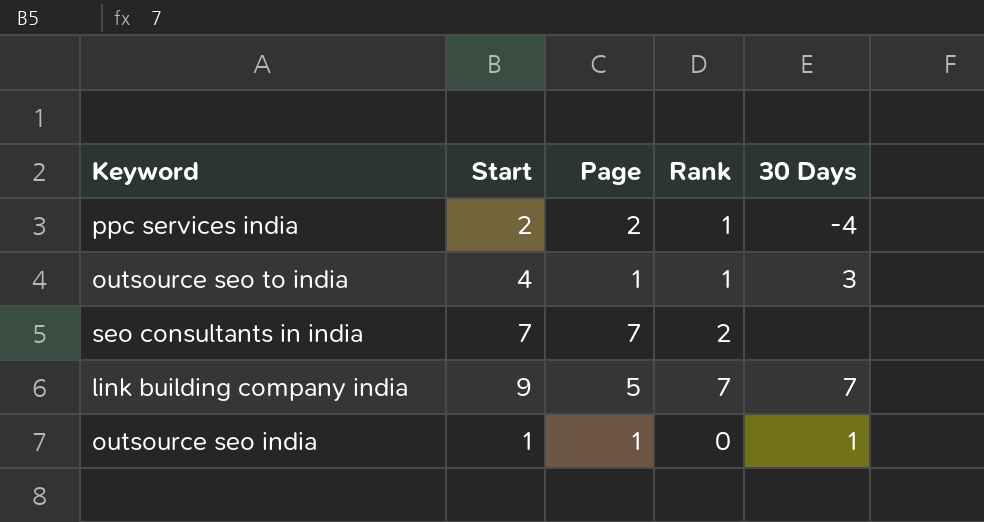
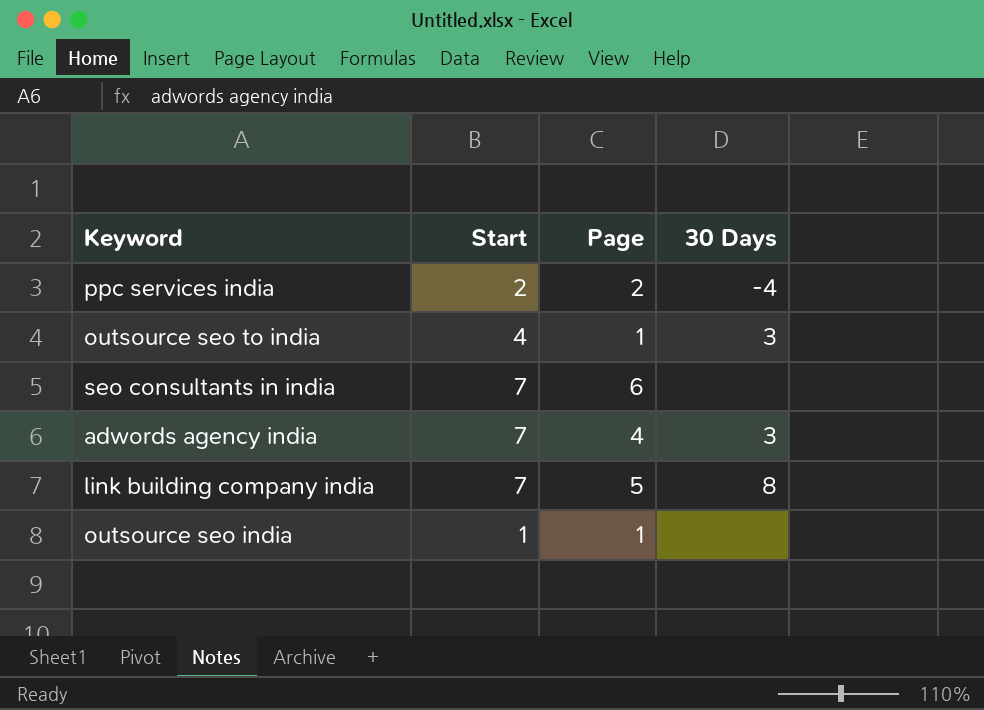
column Rank | position: 4 -> none
seo consultants in india | Page: 7 -> 6
row adwords agency india: none -> 7 | 4 | 3
link building company india | Start: 9 -> 7
link building company india | 30 Days: 7 -> 8
outsource seo india | 30 Days: 1 -> none

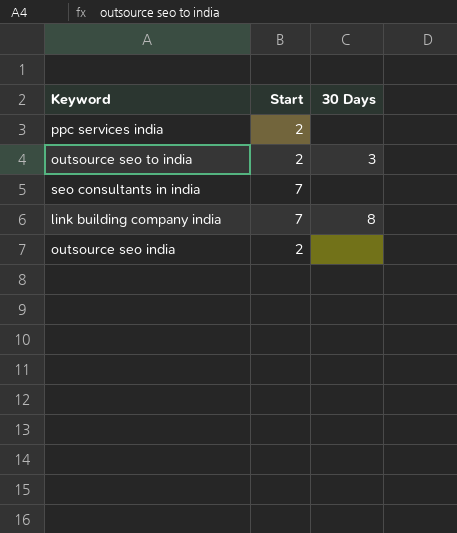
column Page | position: 3 -> none
row adwords agency india: 7 | 4 | 3 -> none
ppc services india | 30 Days: -4 -> none
outsource seo to india | Start: 4 -> 2
outsource seo india | Start: 1 -> 2

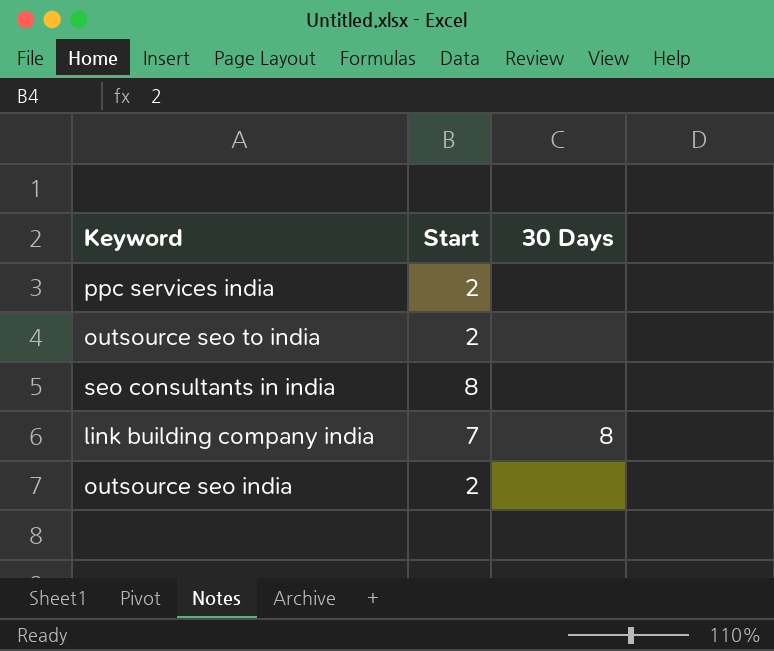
outsource seo to india | 30 Days: 3 -> none
seo consultants in india | Start: 7 -> 8

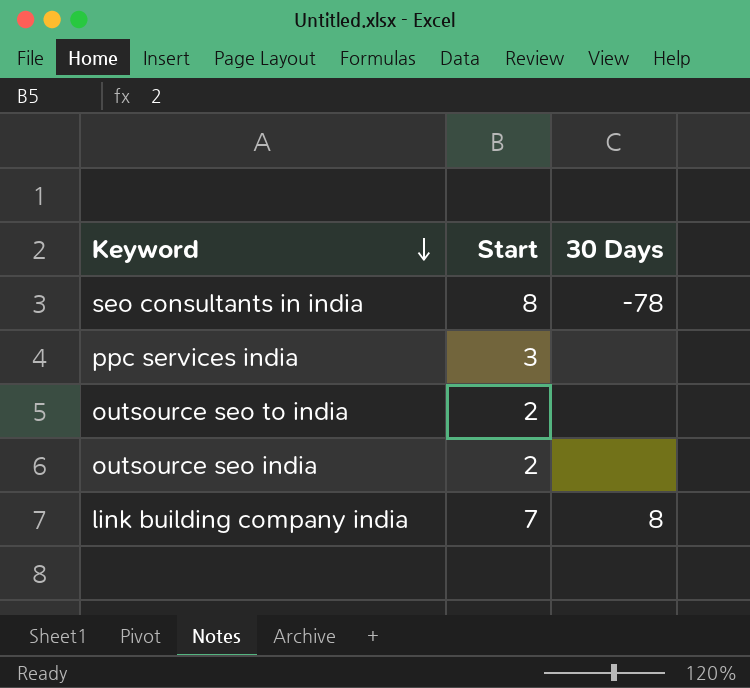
row order: none -> Keyword descending
seo consultants in india | 30 Days: none -> -78
ppc services india | Start: 2 -> 3

